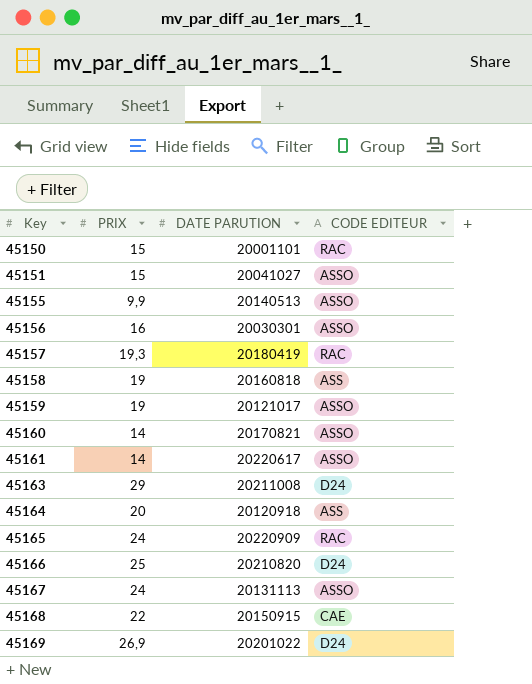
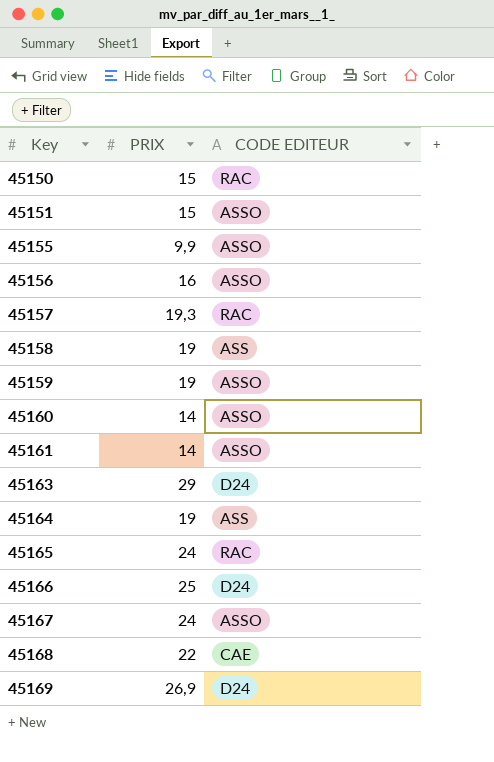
column DATE PARUTION | position: 3 -> none
45164 | PRIX: 20 -> 19

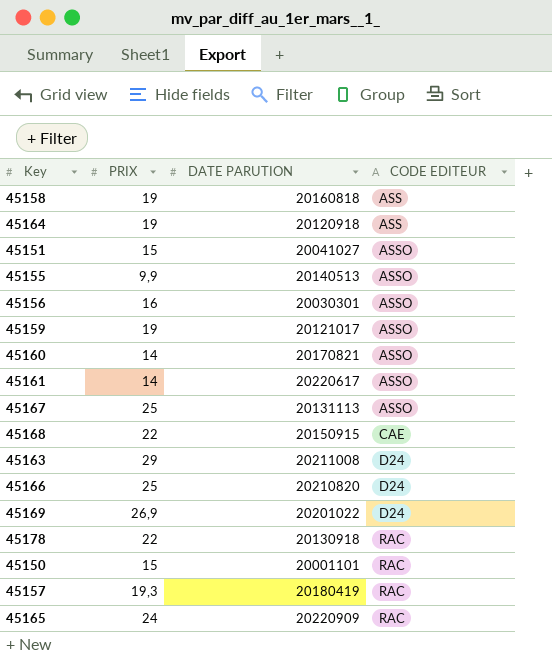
row order: Key ascending -> CODE EDITEUR ascending
column DATE PARUTION | position: none -> 3
45167 | PRIX: 24 -> 25
row 45178: none -> 22 | 20130918 | RAC

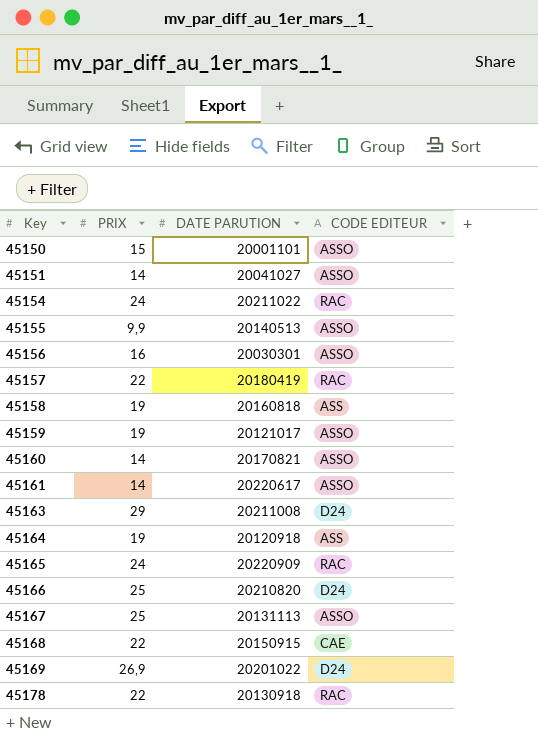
row order: CODE EDITEUR ascending -> Key ascending
45150 | CODE EDITEUR: RAC -> ASSO
45151 | PRIX: 15 -> 14
row 45154: none -> 24 | 20211022 | RAC
45157 | PRIX: 19,3 -> 22

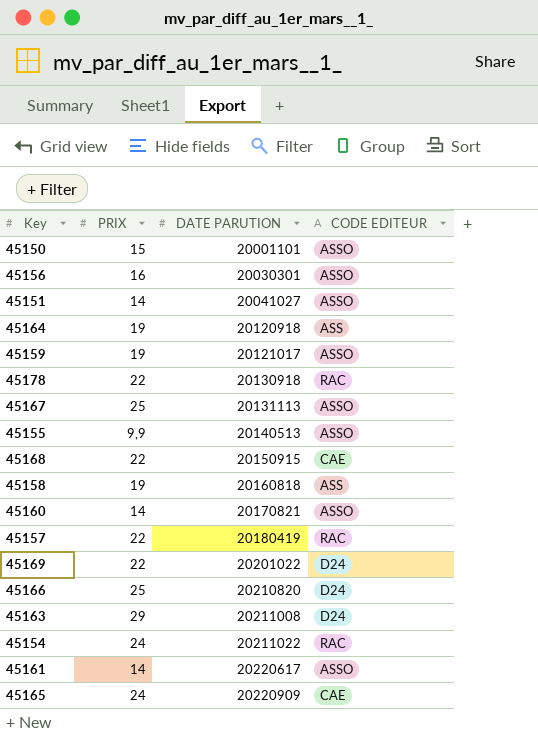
row order: Key ascending -> DATE PARUTION ascending
45169 | PRIX: 26,9 -> 22
45165 | CODE EDITEUR: RAC -> CAE

